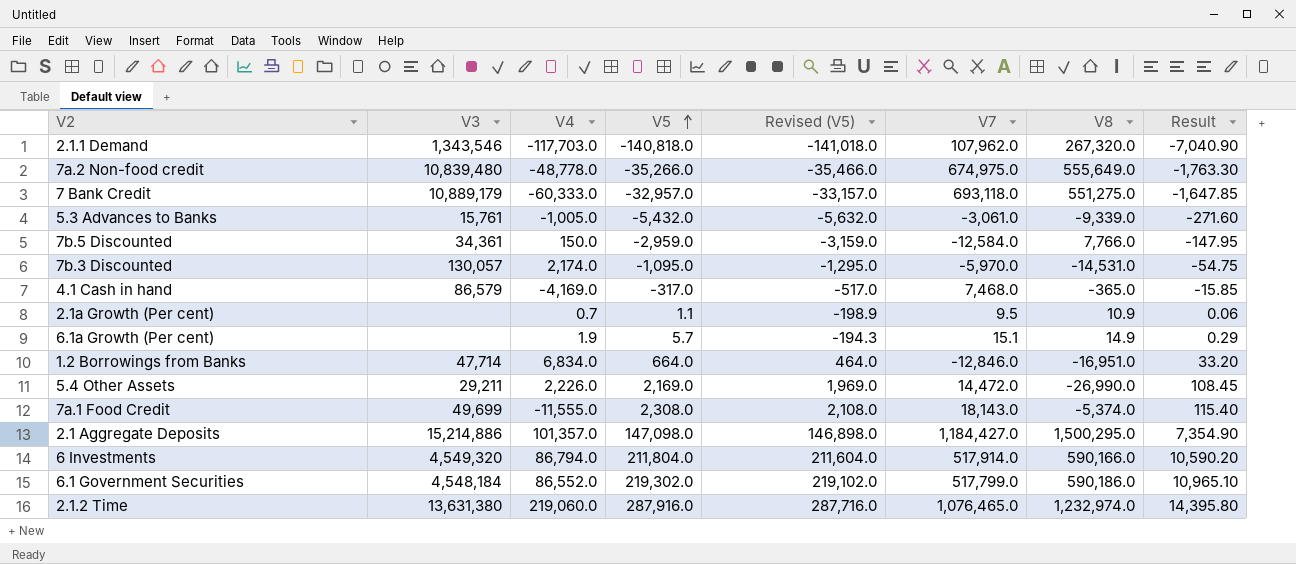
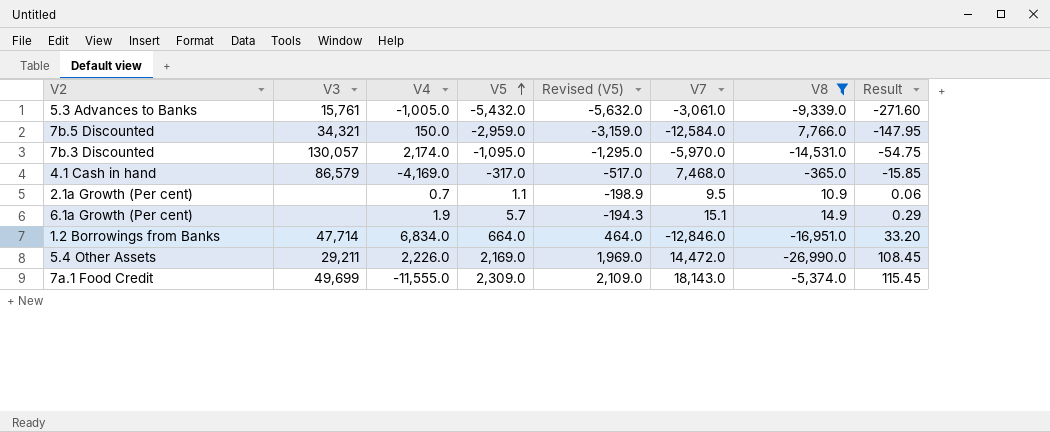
filter: none -> V8 <= 7,766.0
7b.5 Discounted | V3: 34,361 -> 34,321
7a.1 Food Credit | V5: 2,308.0 -> 2,309.0
7a.1 Food Credit | Revised (V5): 2,108.0 -> 2,109.0
7a.1 Food Credit | Result: 115.40 -> 115.45

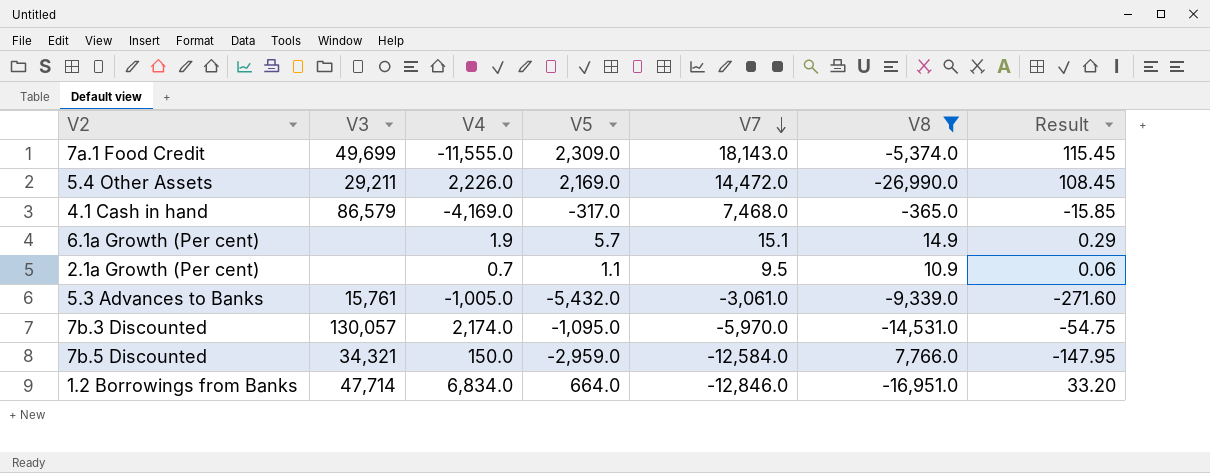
row order: V5 ascending -> V7 descending
column Revised (V5) | formula: [V5] - 200 -> none

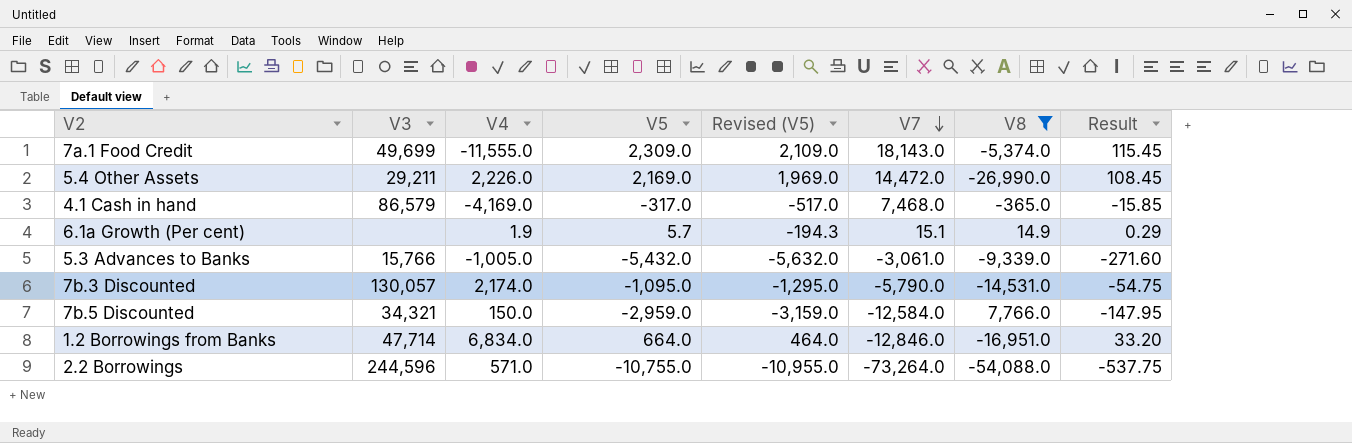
column Revised (V5) | formula: none -> [V5] - 200
row 2.1a Growth (Per cent): none | 0.7 | 1.1 | 9.5 | 10.9 | 0.06 -> none
5.3 Advances to Banks | V3: 15,761 -> 15,766
7b.3 Discounted | V7: -5,970.0 -> -5,790.0
row 2.2 Borrowings: none -> 244,596 | 571.0 | -10,755.0 | -10,955.0 | -73,264.0 | -54,088.0 | -537.75

